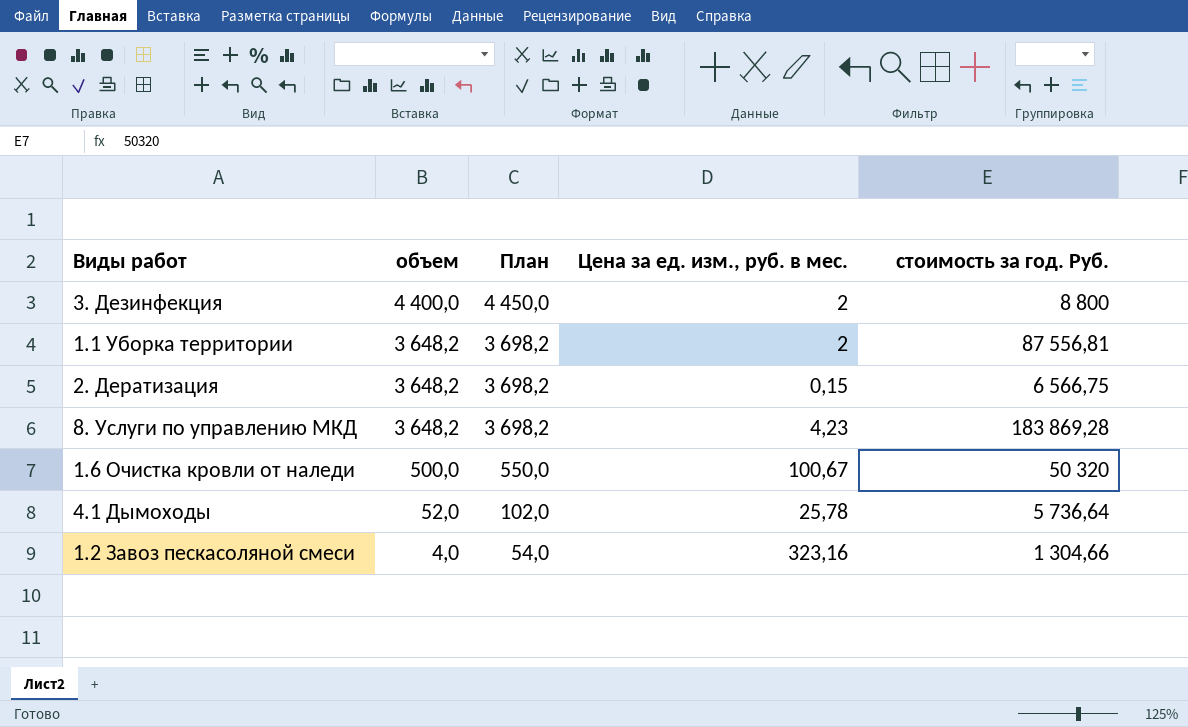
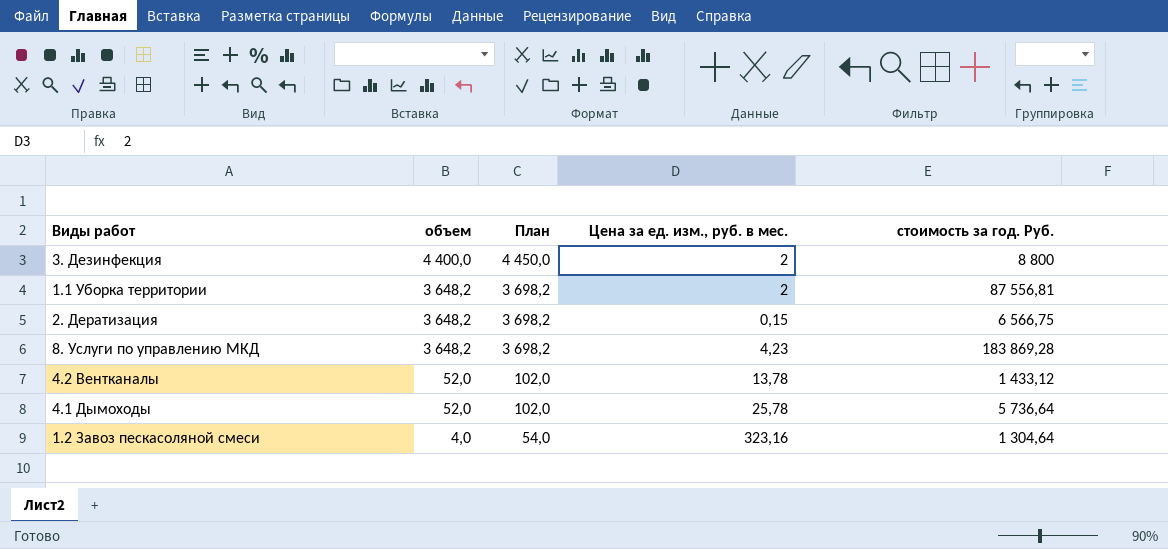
row 1.6 Очистка кровли от наледи: 500,0 | 550,0 | 100,67 | 50 320 -> none
row 4.2 Вентканалы: none -> 52,0 | 102,0 | 13,78 | 1 433,12
1.2 Завоз пескасоляной смеси | стоимость за год. Руб.: 1 304,66 -> 1 304,64

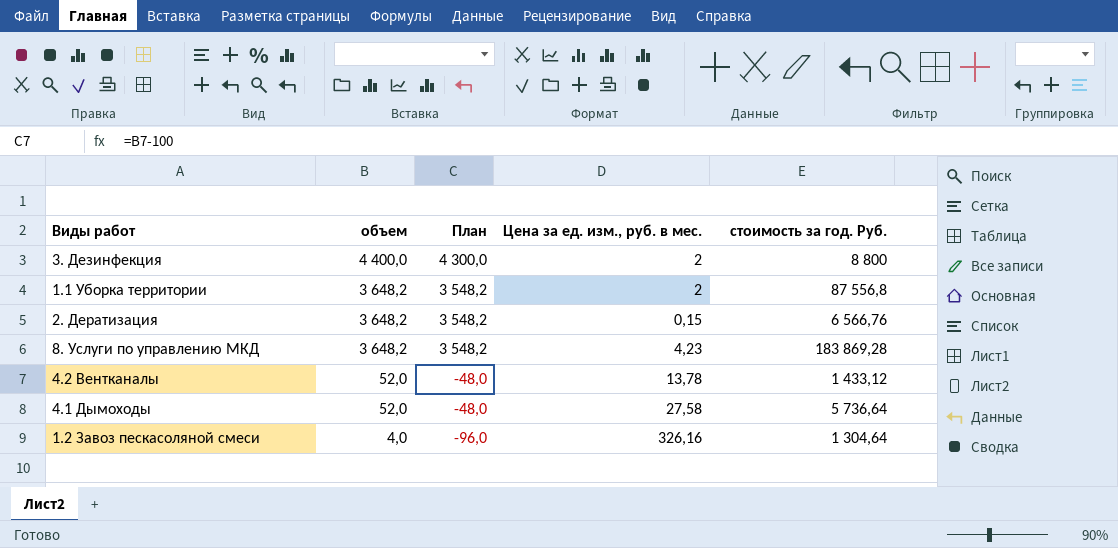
column План | formula: [объем] + 50 -> [объем] - 100
1.1 Уборка территории | стоимость за год. Руб.: 87 556,81 -> 87 556,8
2. Дератизация | стоимость за год. Руб.: 6 566,75 -> 6 566,76
4.1 Дымоходы | Цена за ед. изм., руб. в мес.: 25,78 -> 27,58
1.2 Завоз пескасоляной смеси | Цена за ед. изм., руб. в мес.: 323,16 -> 326,16

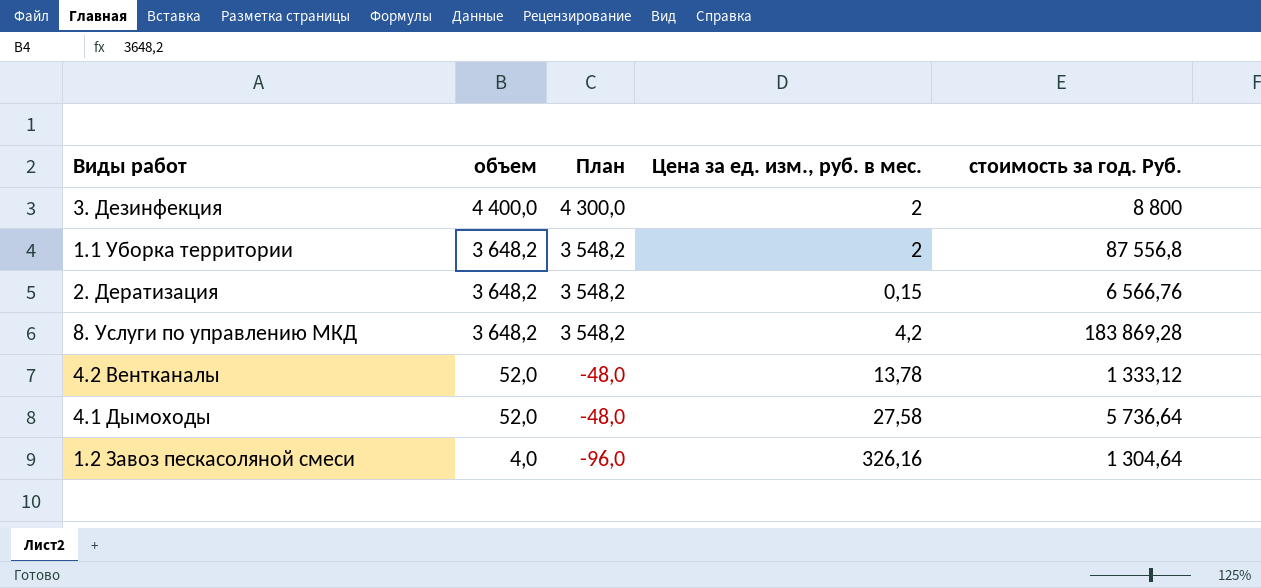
8. Услуги по управлению МКД | Цена за ед. изм., руб. в мес.: 4,23 -> 4,2
4.2 Вентканалы | стоимость за год. Руб.: 1 433,12 -> 1 333,12

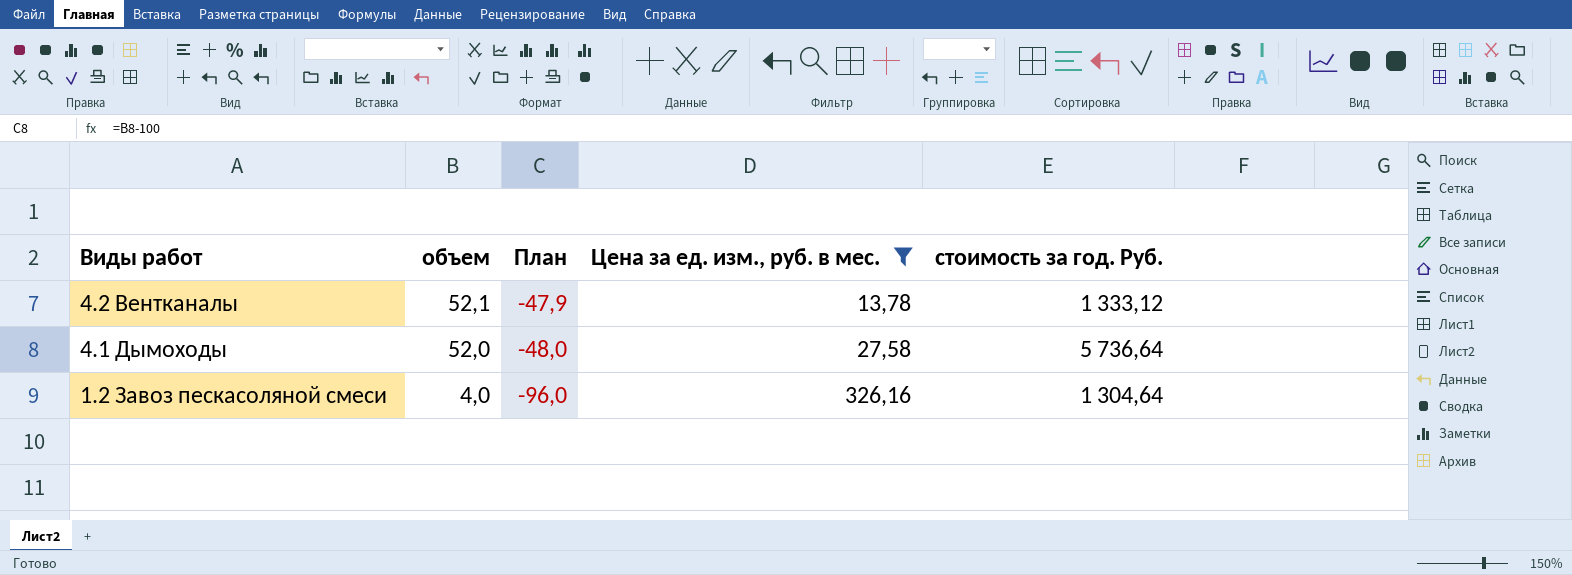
filter: none -> Цена за ед. изм., руб. в мес. >= 13,78
4.2 Вентканалы | объем: 52,0 -> 52,1
4.2 Вентканалы | План: -48,0 -> -47,9

